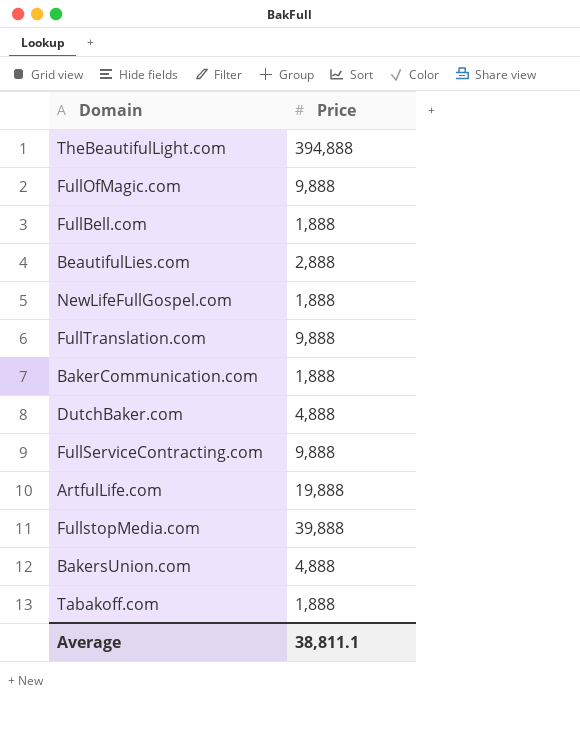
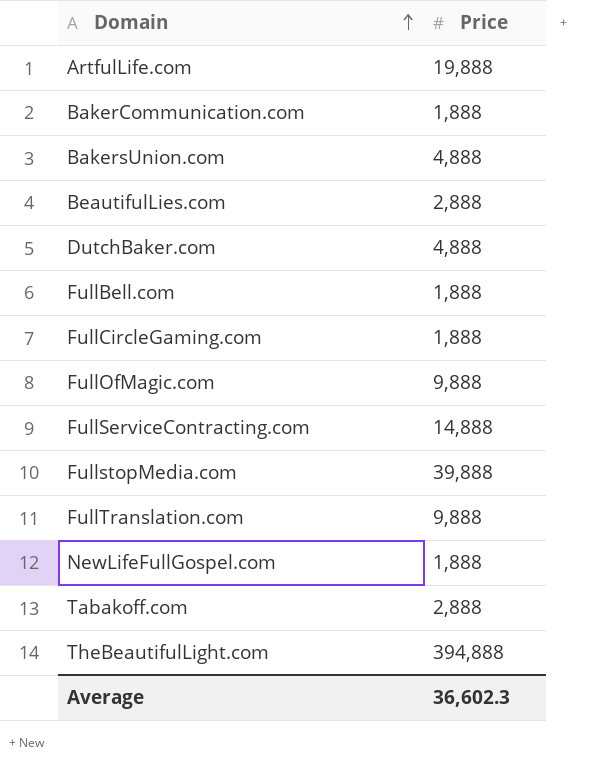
row order: none -> Domain ascending
row FullCircleGaming.com: none -> 1,888
FullServiceContracting.com | Price: 9,888 -> 14,888
Tabakoff.com | Price: 1,888 -> 2,888
Average | Price: 38,811.1 -> 36,602.3

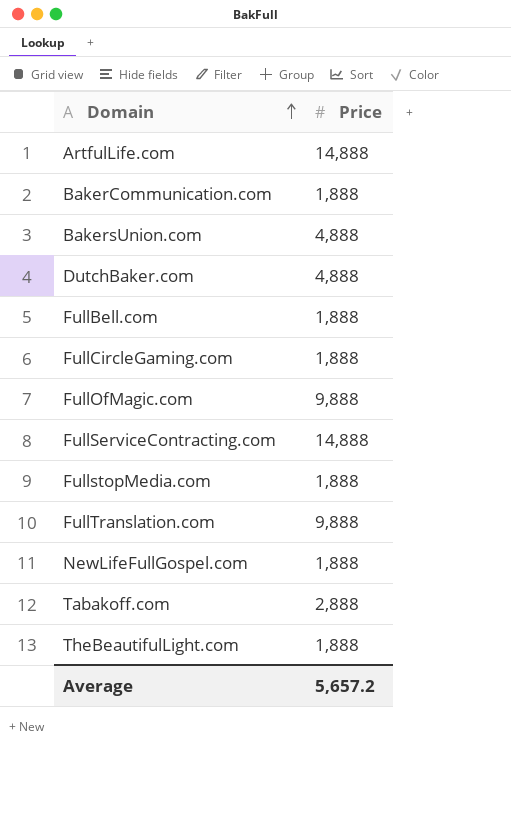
row BeautifulLies.com: 2,888 -> none
ArtfulLife.com | Price: 19,888 -> 14,888
FullstopMedia.com | Price: 39,888 -> 1,888
TheBeautifulLight.com | Price: 394,888 -> 1,888
Average | Price: 36,602.3 -> 5,657.2

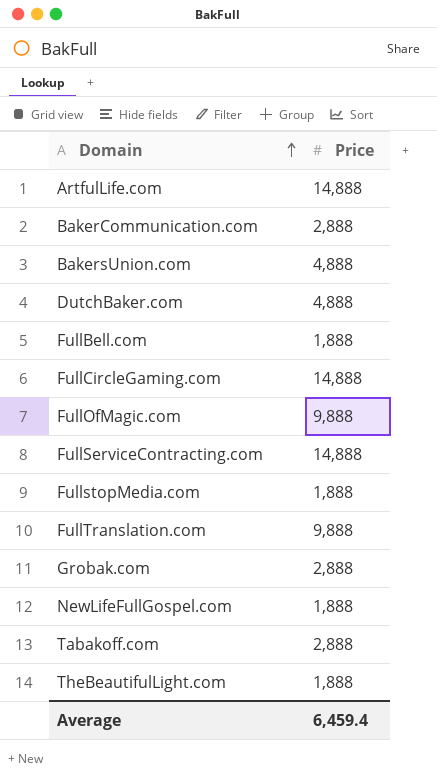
BakerCommunication.com | Price: 1,888 -> 2,888
FullCircleGaming.com | Price: 1,888 -> 14,888
row Grobak.com: none -> 2,888
Average | Price: 5,657.2 -> 6,459.4

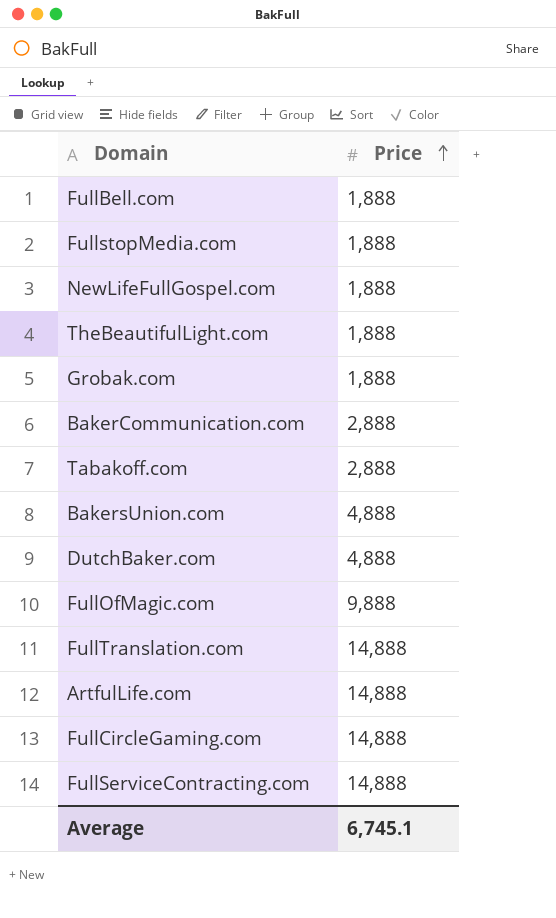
row order: Domain ascending -> Price ascending
Grobak.com | Price: 2,888 -> 1,888
FullTranslation.com | Price: 9,888 -> 14,888
Average | Price: 6,459.4 -> 6,745.1

